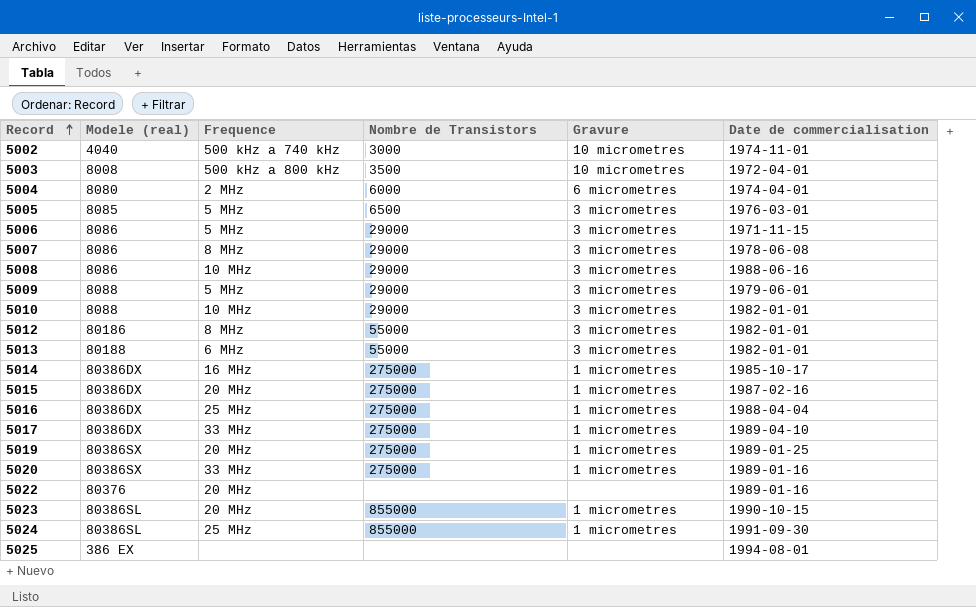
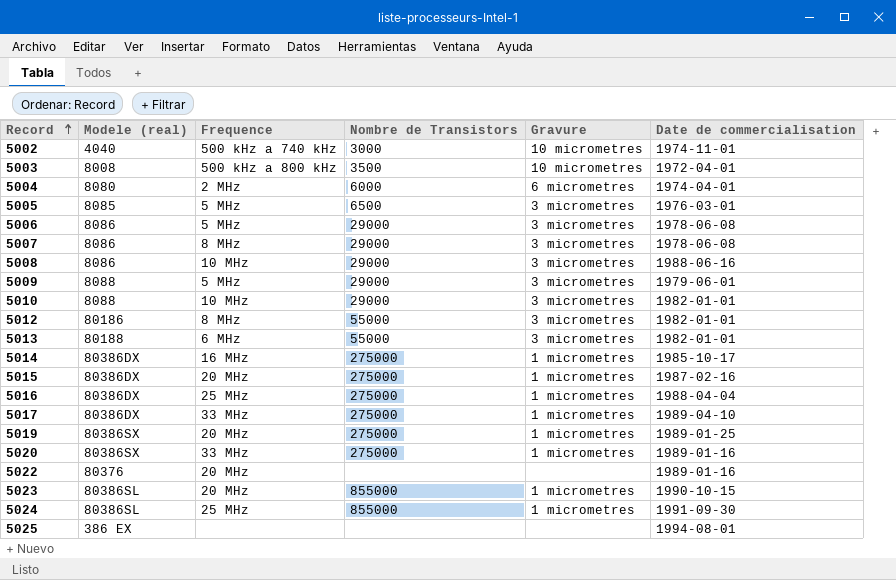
5006 | Date de commercialisation: 1971-11-15 -> 1978-06-08

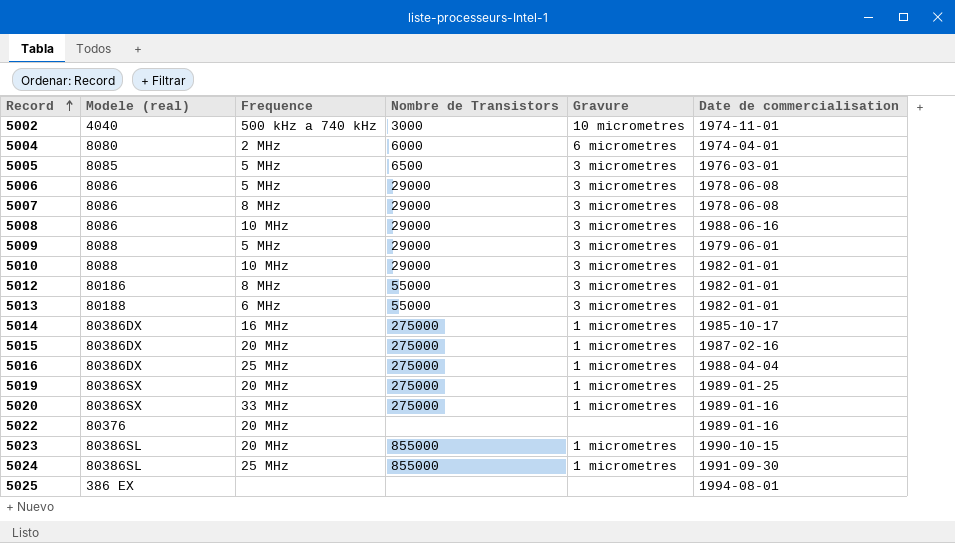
row 5003: 8008 | 500 kHz a 800 kHz | 3500 | 10 micrometres | 1972-04-01 -> none
row 5017: 80386DX | 33 MHz | 275000 | 1 micrometres | 1989-04-10 -> none

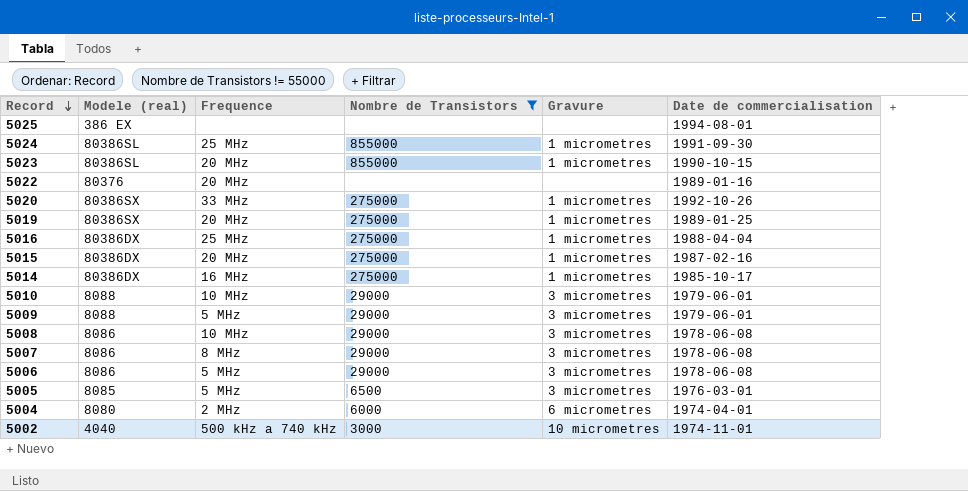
filter: none -> Nombre de Transistors != 55000
row order: Record ascending -> Record descending
5020 | Date de commercialisation: 1989-01-16 -> 1992-10-26
5010 | Date de commercialisation: 1982-01-01 -> 1979-06-01
5008 | Date de commercialisation: 1988-06-16 -> 1978-06-08

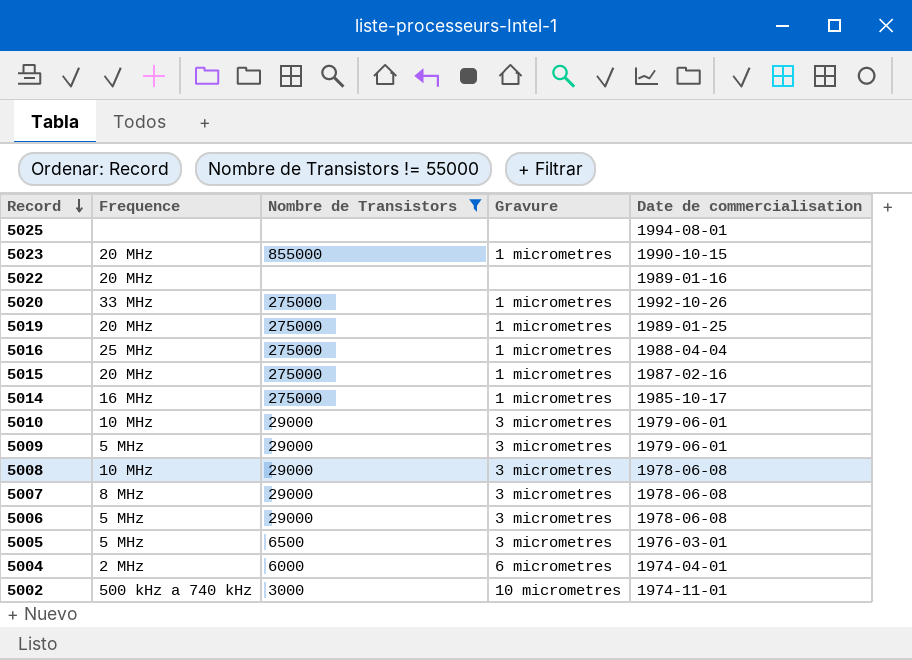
column Modele (real) | position: 2 -> none
row 5024: 80386SL | 25 MHz | 855000 | 1 micrometres | 1991-09-30 -> none

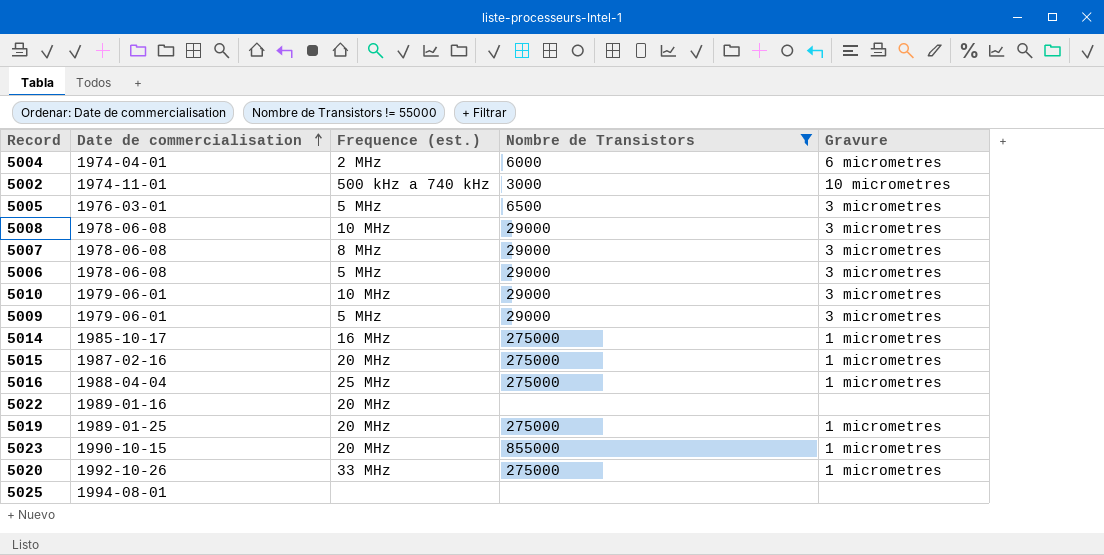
row order: Record descending -> Date de commercialisation ascending
column Date de commercialisation | position: 5 -> 2
column name: Frequence -> Frequence (est.)

